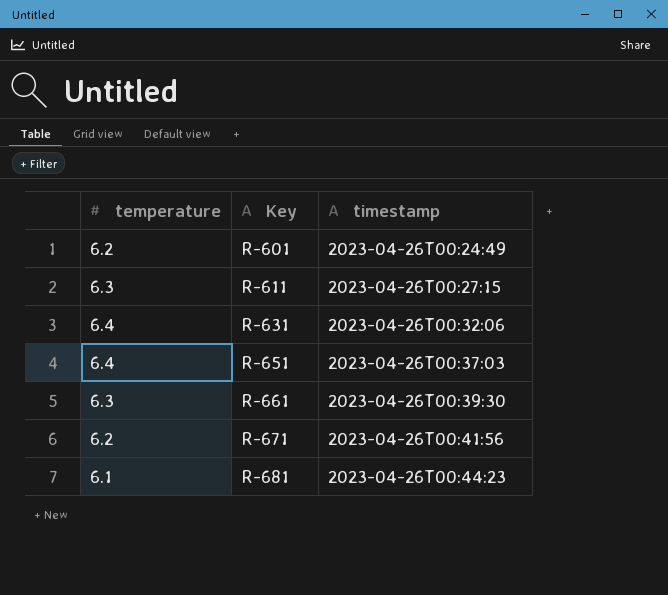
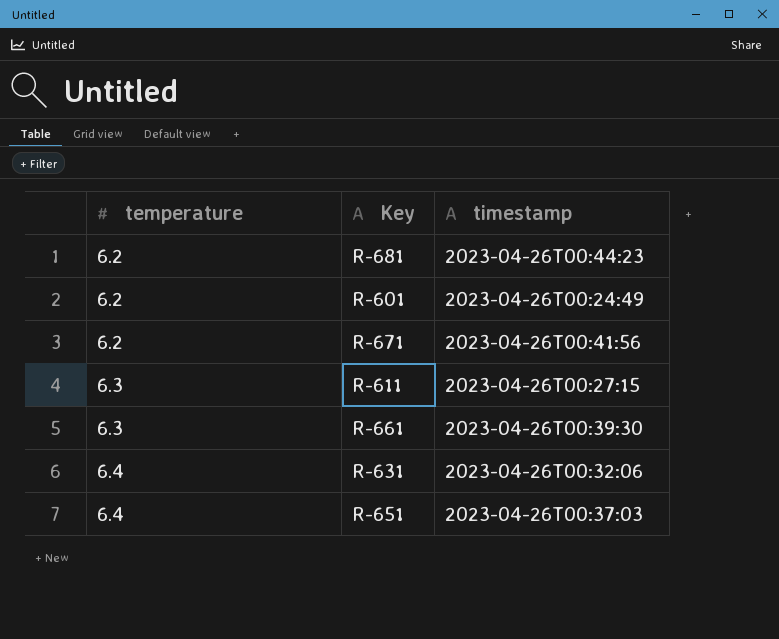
row order: Key ascending -> temperature ascending
R-681 | temperature: 6.1 -> 6.2

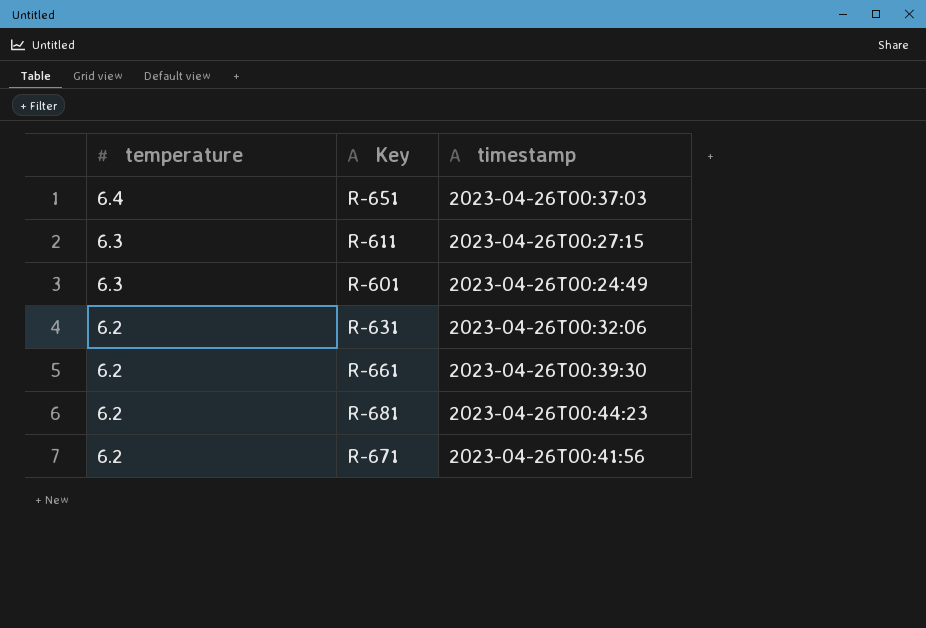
row order: temperature ascending -> temperature descending
R-601 | temperature: 6.2 -> 6.3
R-631 | temperature: 6.4 -> 6.2
R-661 | temperature: 6.3 -> 6.2

